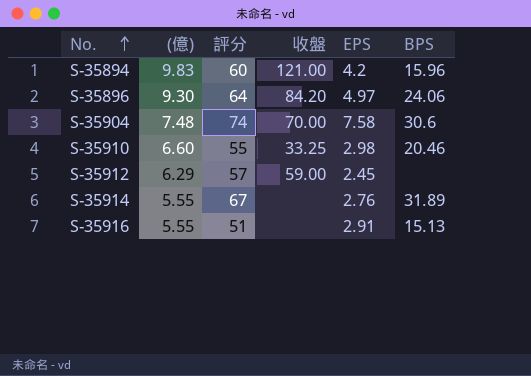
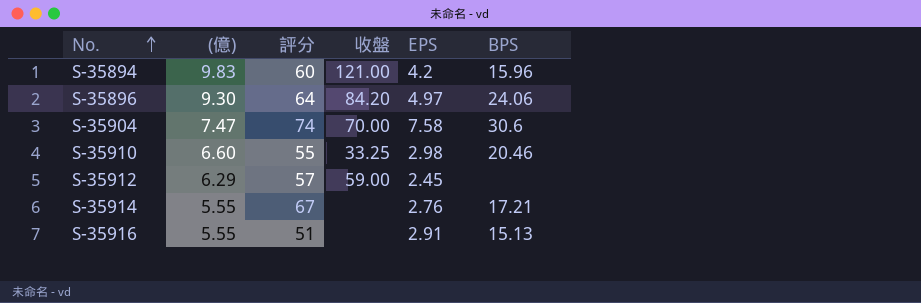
S-35904 | (億): 7.48 -> 7.47
S-35914 | BPS: 31.89 -> 17.21

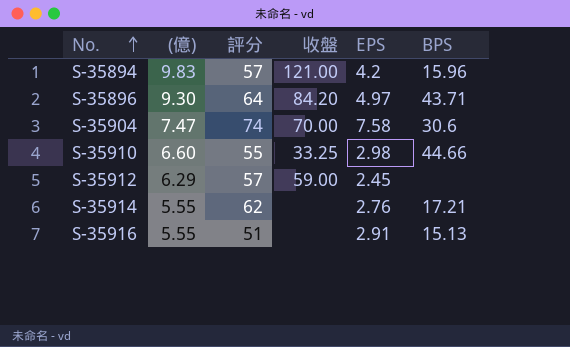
S-35894 | 評分: 60 -> 57
S-35896 | BPS: 24.06 -> 43.71
S-35910 | BPS: 20.46 -> 44.66
S-35914 | 評分: 67 -> 62

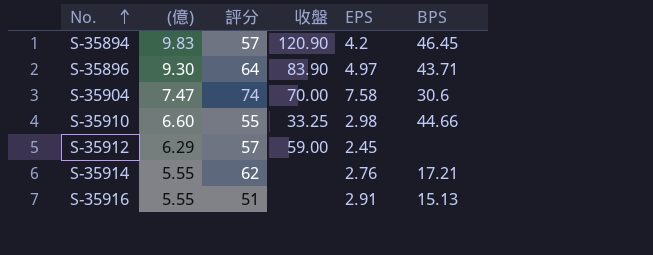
S-35894 | 收盤: 121.00 -> 120.90
S-35894 | BPS: 15.96 -> 46.45
S-35896 | 收盤: 84.20 -> 83.90

